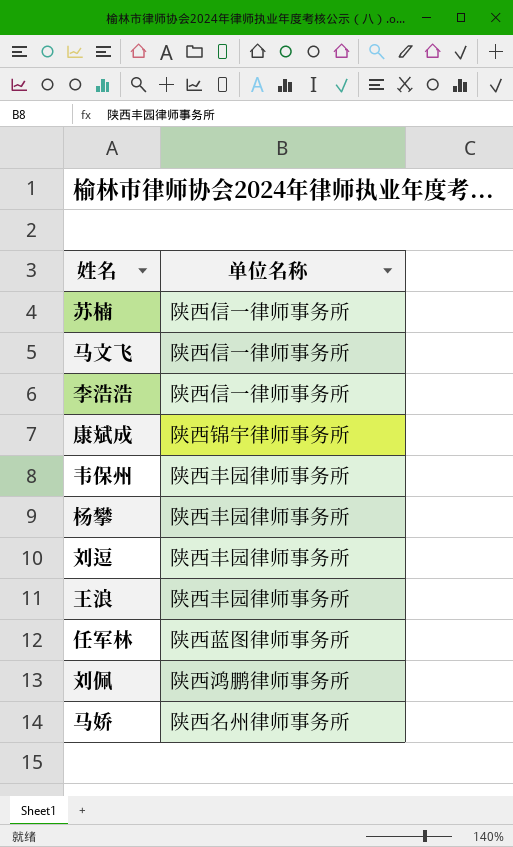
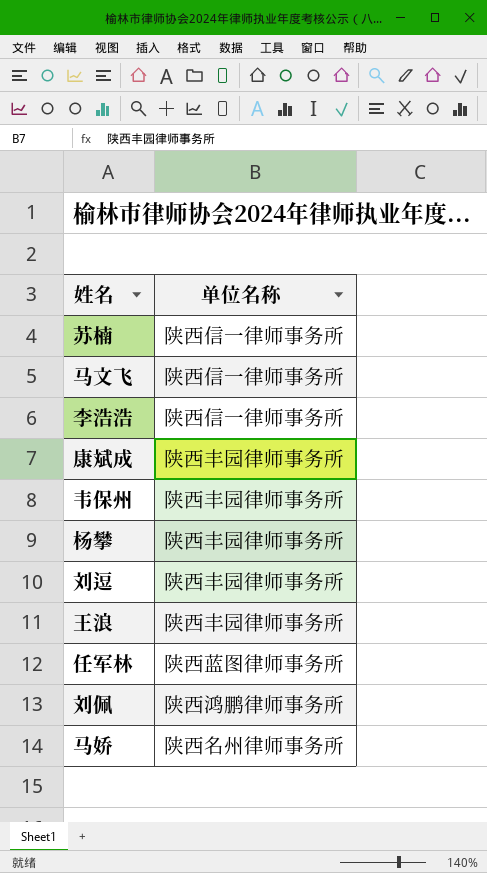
康斌成 | 单位名称: 陕西锦宇律师事务所 -> 陕西丰园律师事务所

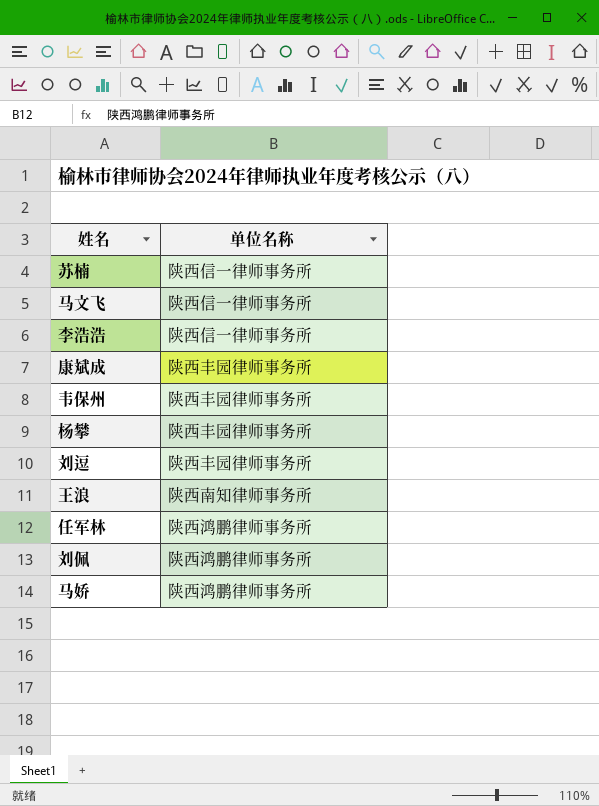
王浪 | 单位名称: 陕西丰园律师事务所 -> 陕西南知律师事务所
任军林 | 单位名称: 陕西蓝图律师事务所 -> 陕西鸿鹏律师事务所
马娇 | 单位名称: 陕西名州律师事务所 -> 陕西鸿鹏律师事务所

